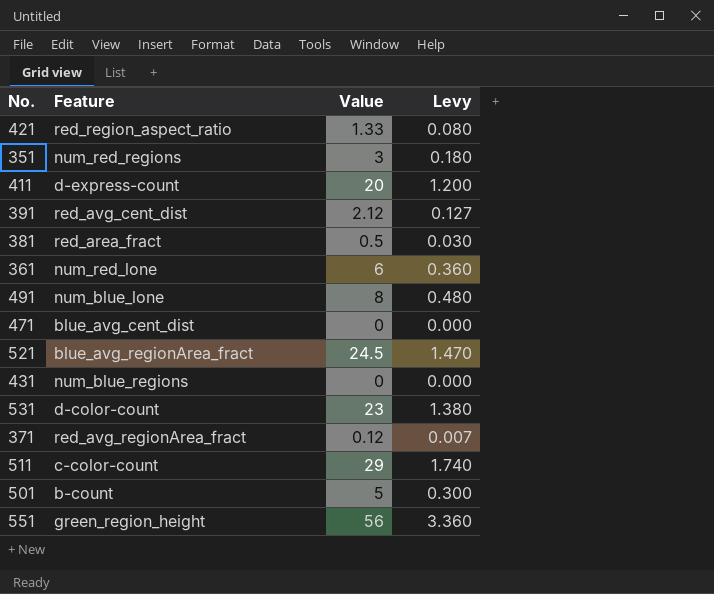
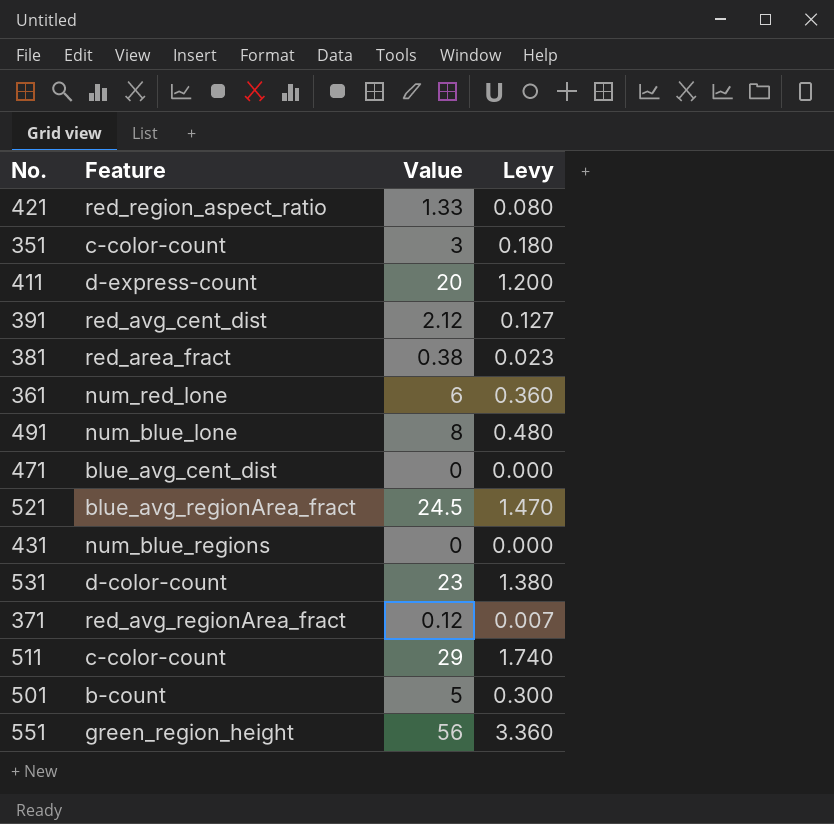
351 | Feature: num_red_regions -> c-color-count
381 | Value: 0.5 -> 0.38
381 | Levy: 0.030 -> 0.023

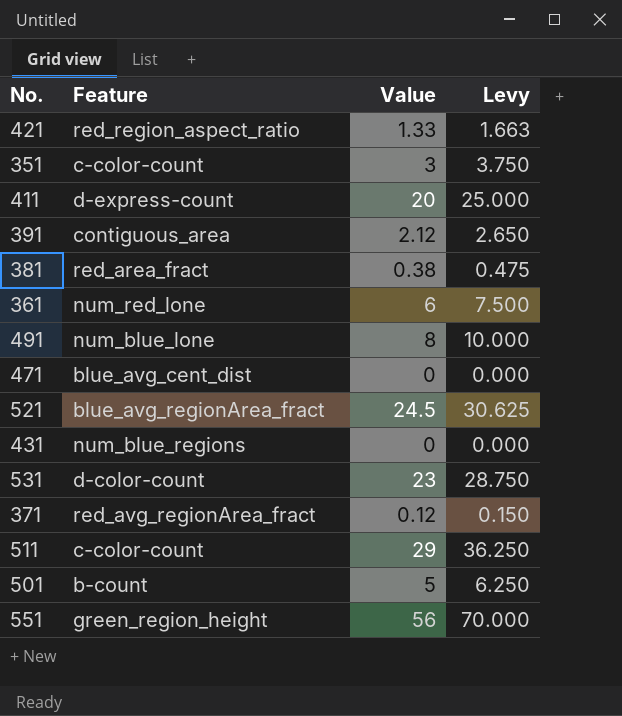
column Levy | formula: [Value] * 0.06 -> [Value] * 1.25
391 | Feature: red_avg_cent_dist -> contiguous_area

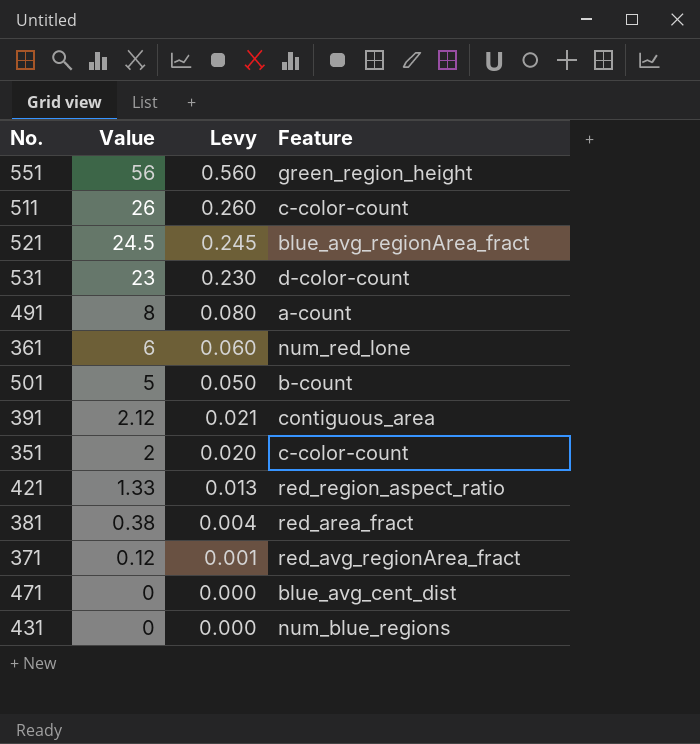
row order: none -> Value descending
column Levy | formula: [Value] * 1.25 -> [Value] * 0.01
column Feature | position: 2 -> 4
row 411: d-express-count | 20 | 25.000 -> none
511 | Value: 29 -> 26
491 | Feature: num_blue_lone -> a-count
351 | Value: 3 -> 2

